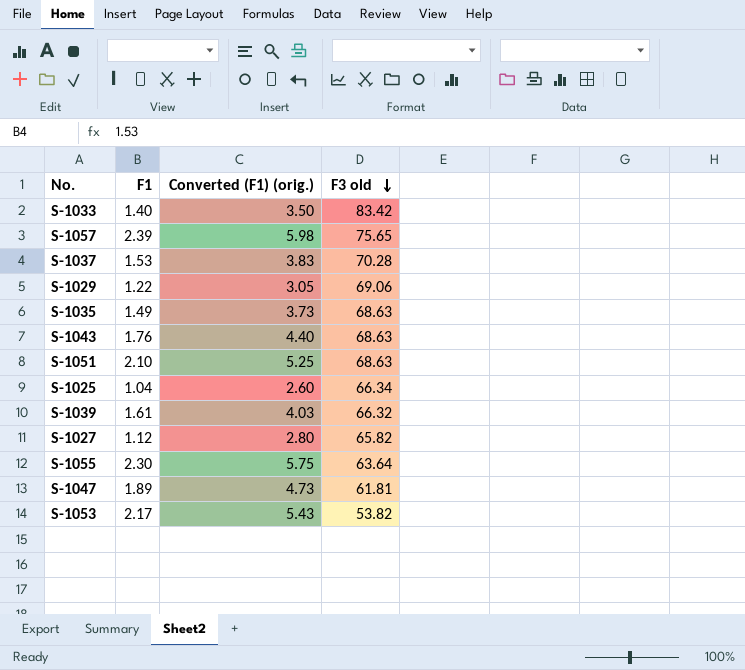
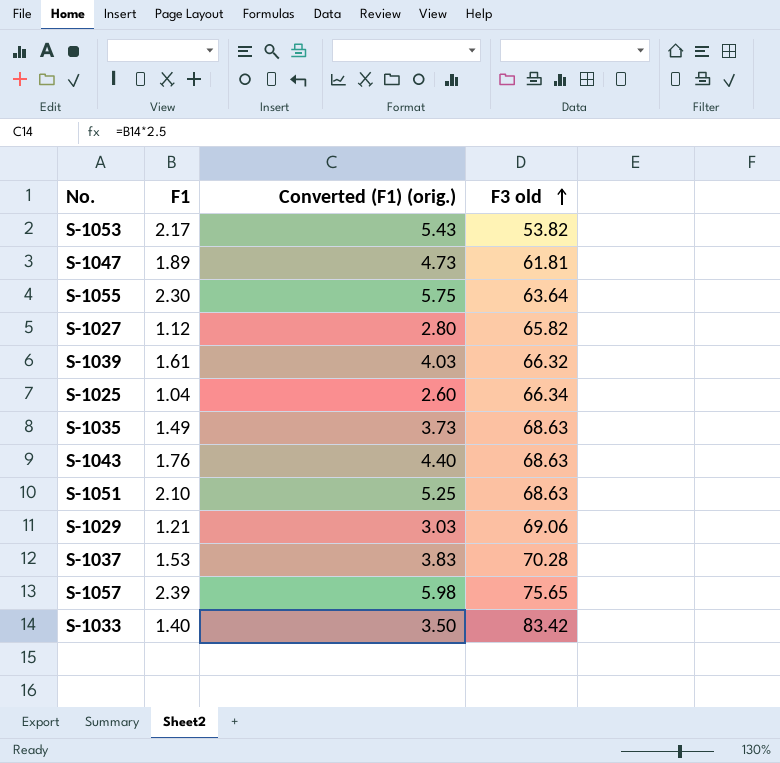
row order: F3 old descending -> F3 old ascending
S-1029 | F1: 1.22 -> 1.21
S-1029 | Converted (F1) (orig.): 3.05 -> 3.03

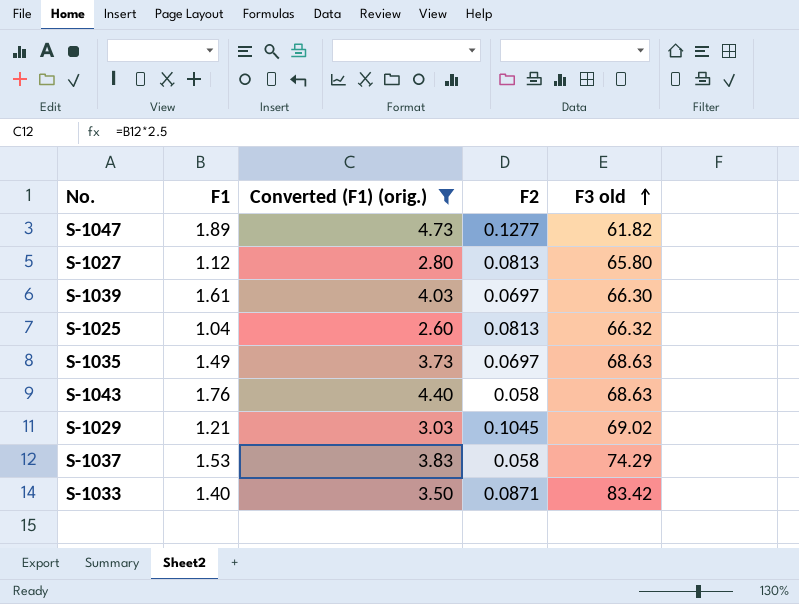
filter: none -> Converted (F1) (orig.) <= 4.73
column F2 | position: none -> 4
S-1047 | F3 old: 61.81 -> 61.82
S-1027 | F3 old: 65.82 -> 65.80
S-1039 | F3 old: 66.32 -> 66.30
S-1025 | F3 old: 66.34 -> 66.32
S-1029 | F3 old: 69.06 -> 69.02
S-1037 | F3 old: 70.28 -> 74.29

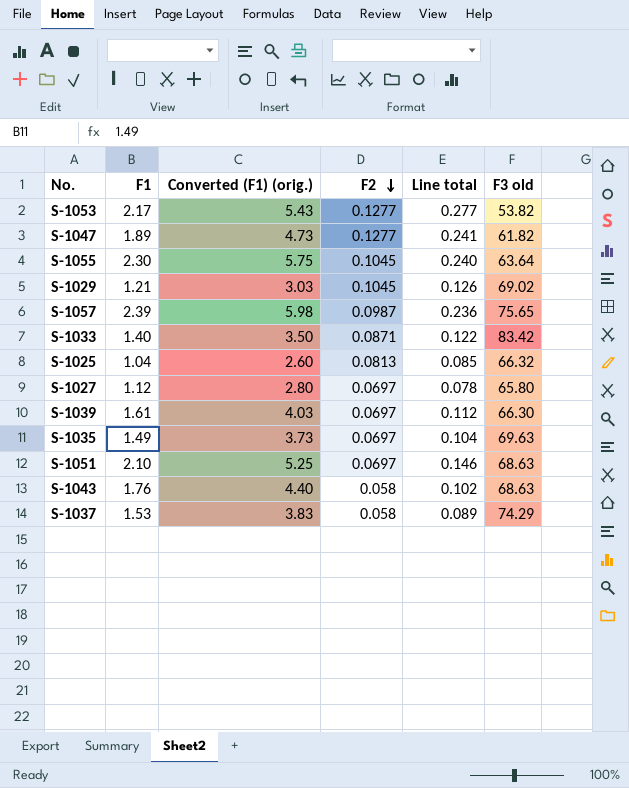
filter: Converted (F1) (orig.) <= 4.73 -> none
row order: F3 old ascending -> F2 descending
column Line total | formula: none -> [F1] * [F2]
S-1027 | F2: 0.0813 -> 0.0697
S-1035 | F3 old: 68.63 -> 69.63

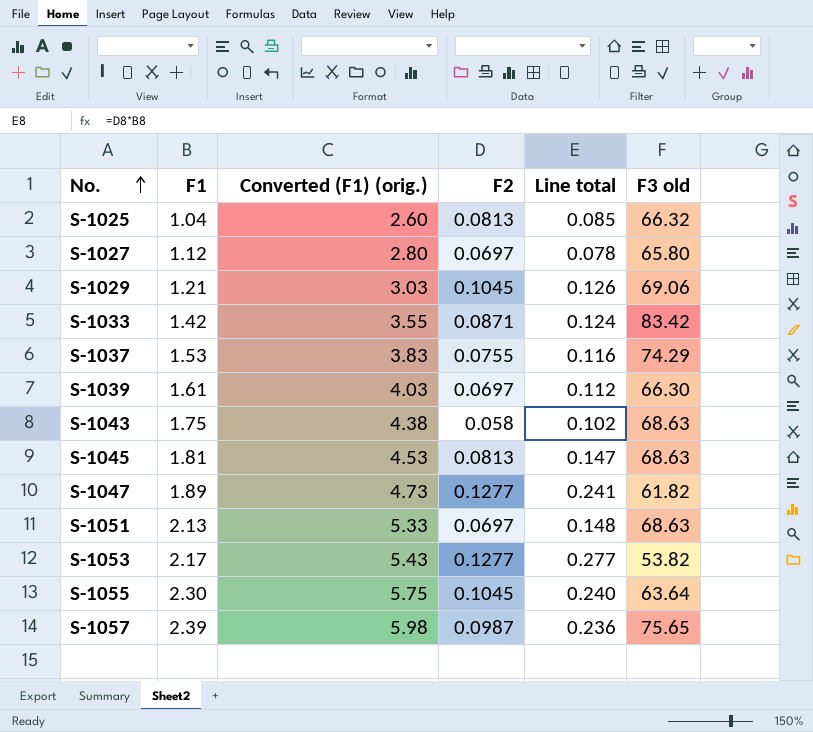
row order: F2 descending -> No. ascending
row S-1035: 1.49 | 3.73 | 0.0697 | 0.104 | 69.63 -> none
S-1029 | F3 old: 69.02 -> 69.06
S-1033 | F1: 1.40 -> 1.42
S-1033 | Converted (F1) (orig.): 3.50 -> 3.55
S-1033 | Line total: 0.122 -> 0.124
S-1037 | F2: 0.058 -> 0.0755
S-1037 | Line total: 0.089 -> 0.116
S-1043 | F1: 1.76 -> 1.75
S-1043 | Converted (F1) (orig.): 4.40 -> 4.38
row S-1045: none -> 1.81 | 4.53 | 0.0813 | 0.147 | 68.63
S-1051 | F1: 2.10 -> 2.13
S-1051 | Converted (F1) (orig.): 5.25 -> 5.33
S-1051 | Line total: 0.146 -> 0.148

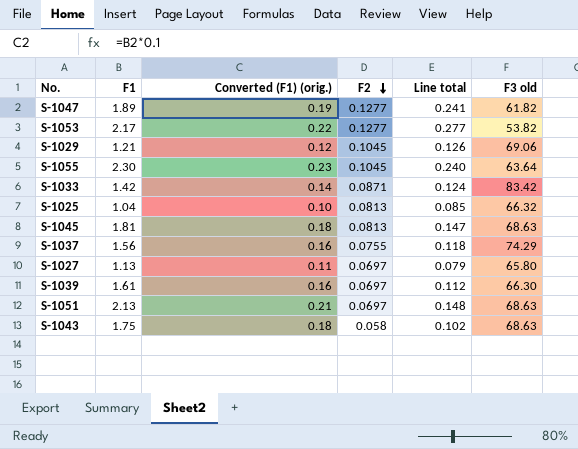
row order: No. ascending -> F2 descending
column Converted (F1) (orig.) | formula: [F1] * 2.5 -> [F1] * 0.1
row S-1057: 2.39 | 5.98 | 0.0987 | 0.236 | 75.65 -> none
S-1037 | F1: 1.53 -> 1.56
S-1037 | Line total: 0.116 -> 0.118
S-1027 | F1: 1.12 -> 1.13
S-1027 | Line total: 0.078 -> 0.079

